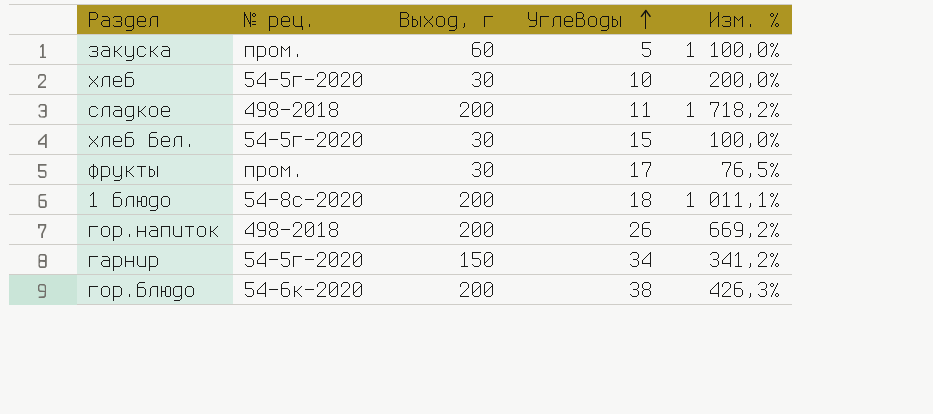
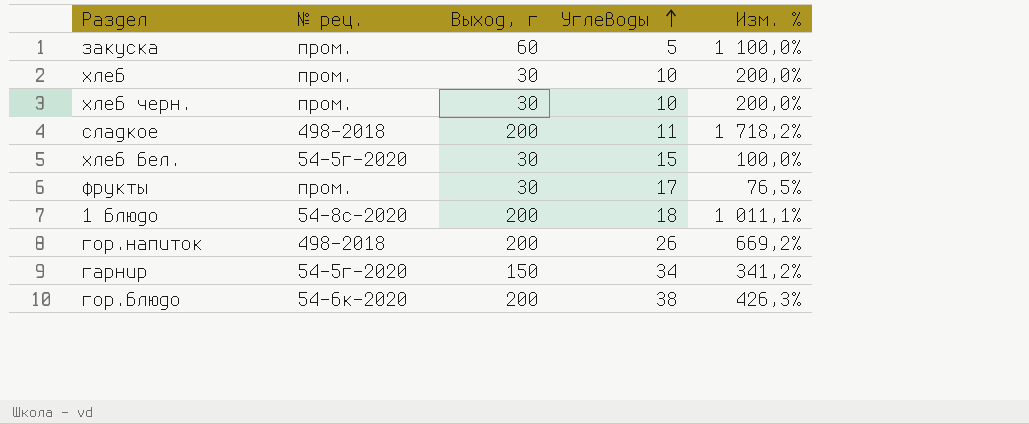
хлеб | № рец.: 54-5г-2020 -> пром.
row хлеб черн.: none -> пром. | 30 | 10 | 200,0%

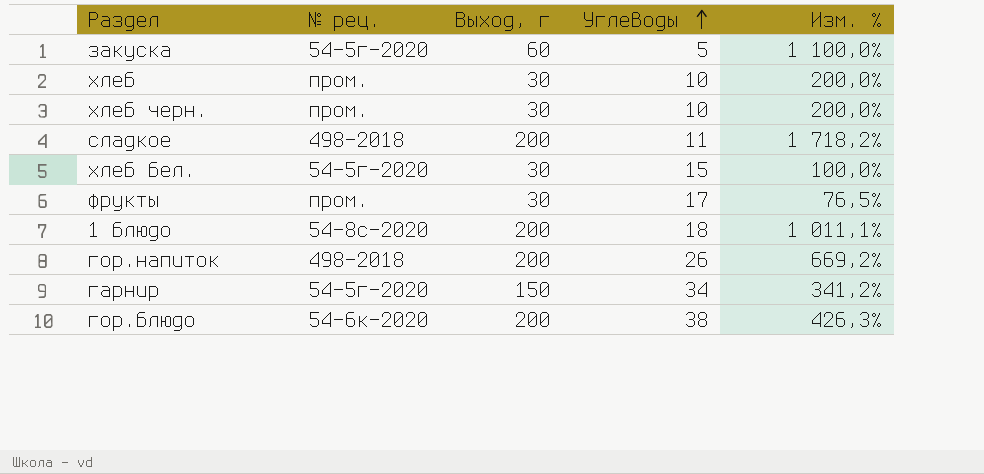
закуска | № рец.: пром. -> 54-5г-2020

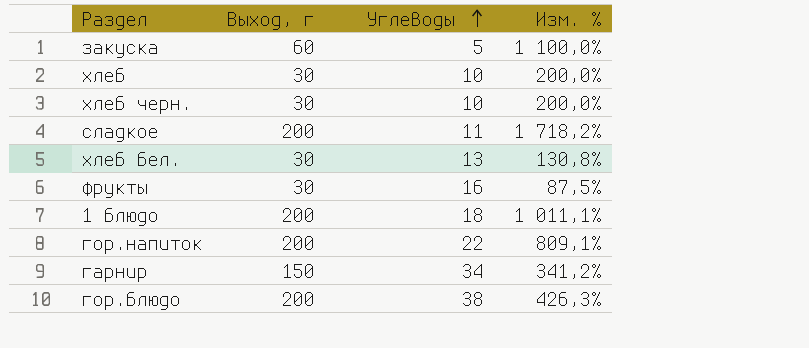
column № рец. | position: 2 -> none
хлеб бел. | Углеводы: 15 -> 13
хлеб бел. | Изм. %: 100,0% -> 130,8%
фрукты | Углеводы: 17 -> 16
фрукты | Изм. %: 76,5% -> 87,5%
гор.напиток | Углеводы: 26 -> 22
гор.напиток | Изм. %: 669,2% -> 809,1%

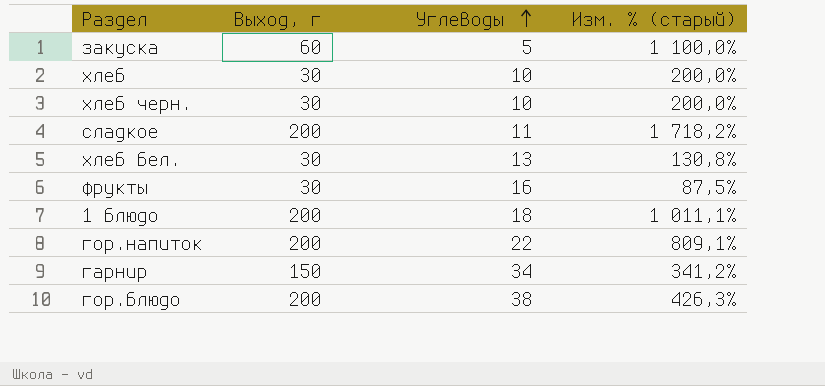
column name: Изм. % -> Изм. % (старый)

